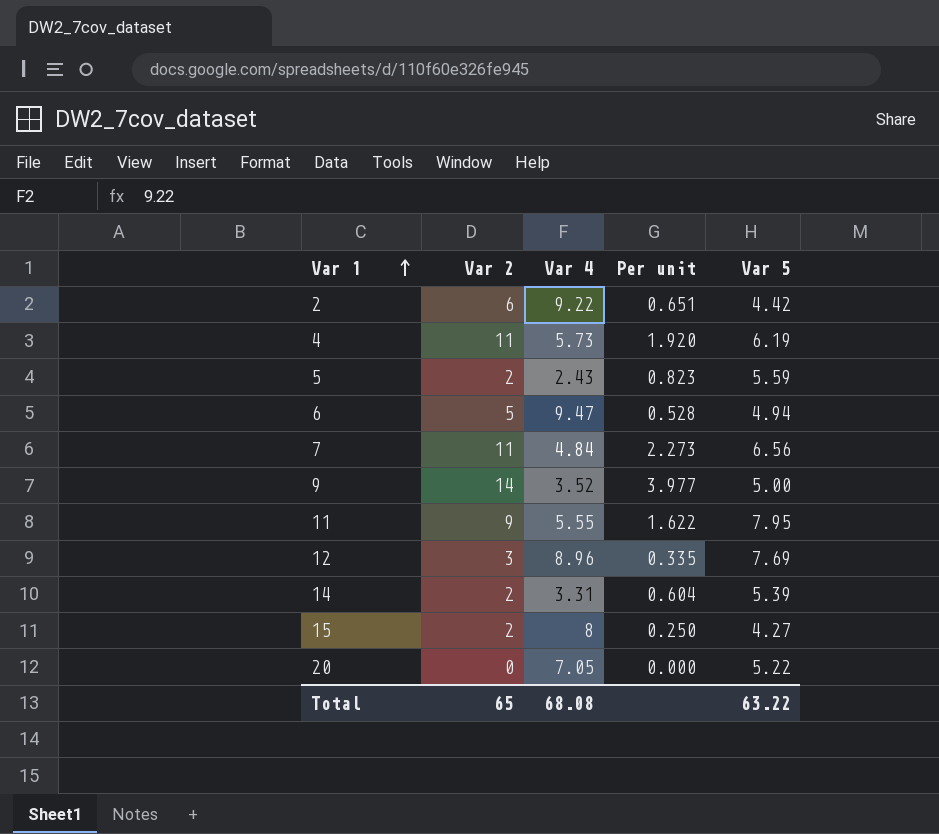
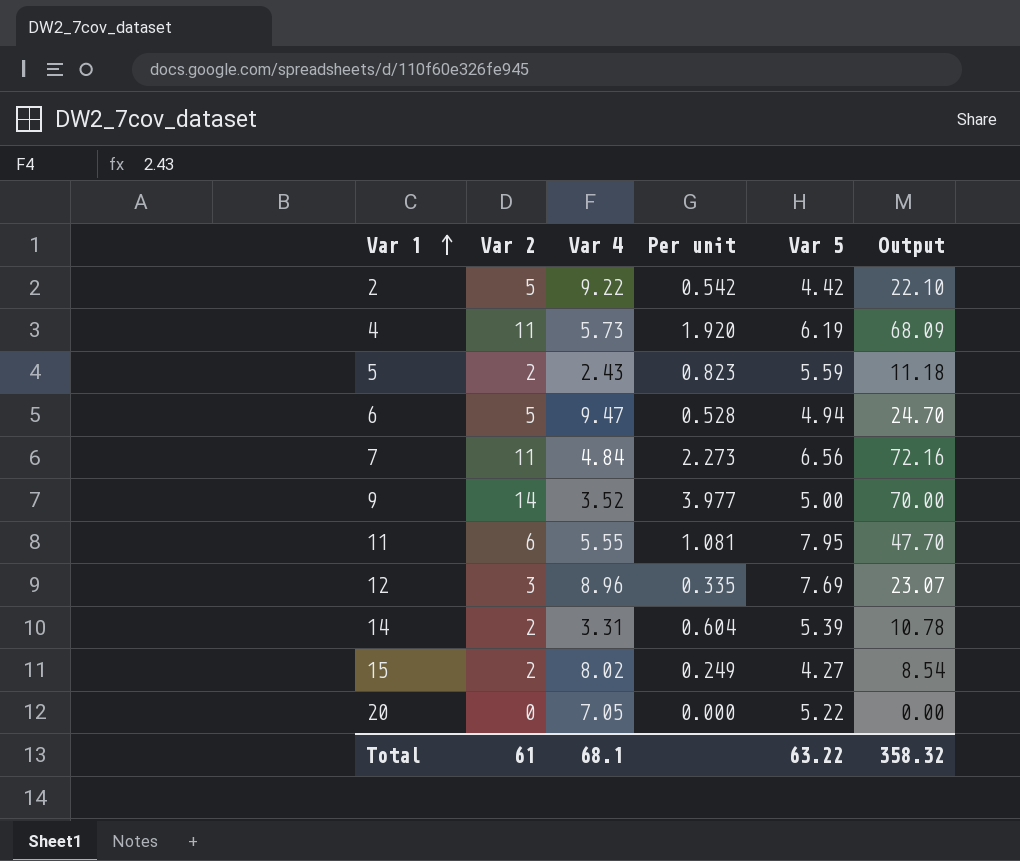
column Output | formula: none -> [Var 2] * [Var 5]
2 | Var 2: 6 -> 5
2 | Per unit: 0.651 -> 0.542
11 | Var 2: 9 -> 6
11 | Per unit: 1.622 -> 1.081
15 | Var 4: 8 -> 8.02
15 | Per unit: 0.250 -> 0.249
Total | Var 2: 65 -> 61
Total | Var 4: 68.08 -> 68.1

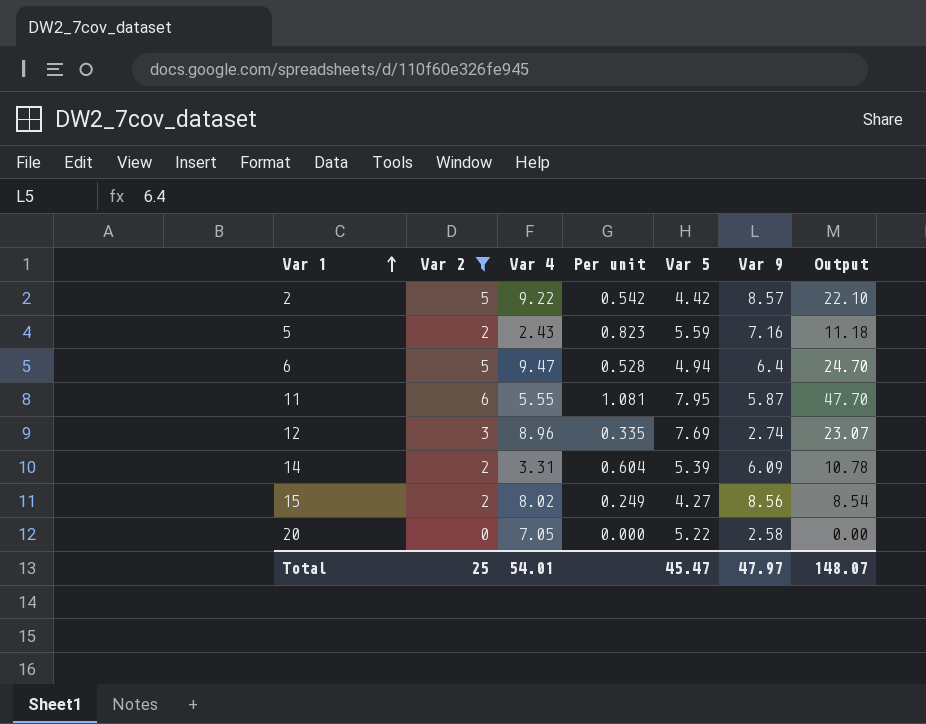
filter: none -> Var 2 <= 6
column Var 9 | position: none -> 6
Total | Var 2: 61 -> 25
Total | Var 4: 68.1 -> 54.01
Total | Var 5: 63.22 -> 45.47
Total | Output: 358.32 -> 148.07

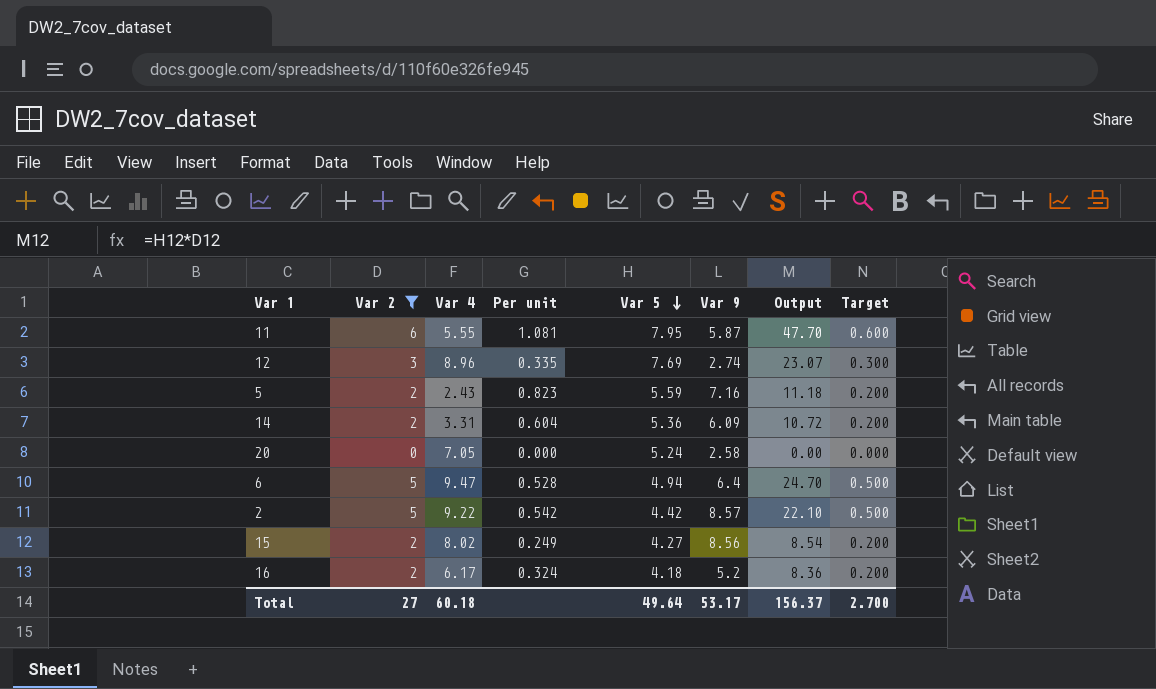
row order: Var 1 ascending -> Var 5 descending
column Target | formula: none -> [Var 2] * 0.1
14 | Var 5: 5.39 -> 5.36
14 | Output: 10.78 -> 10.72
20 | Var 5: 5.22 -> 5.24
row 16: none -> 2 | 6.17 | 0.324 | 4.18 | 5.2 | 8.36 | 0.200
Total | Var 2: 25 -> 27
Total | Var 4: 54.01 -> 60.18
Total | Var 5: 45.47 -> 49.64
Total | Var 9: 47.97 -> 53.17
Total | Output: 148.07 -> 156.37

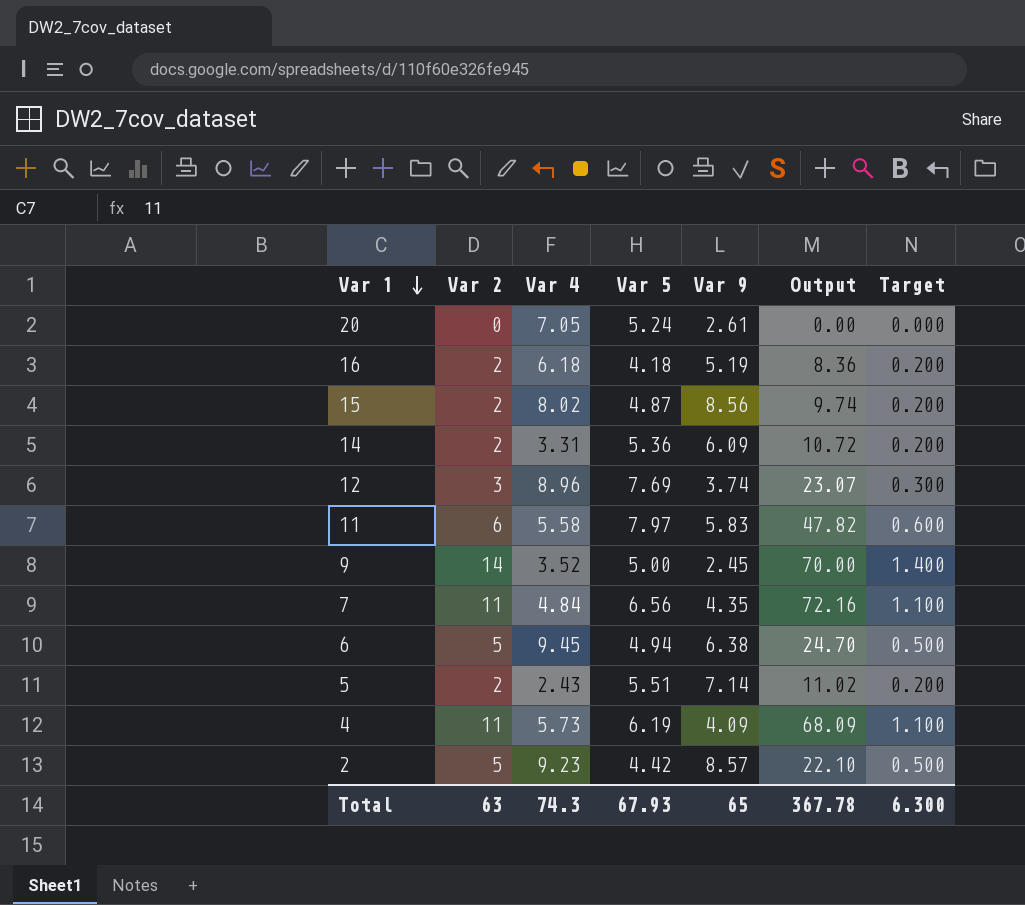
filter: Var 2 <= 6 -> none
row order: Var 5 descending -> Var 1 descending
column Per unit | formula: [Var 2] / [Var 4] -> none
20 | Var 9: 2.58 -> 2.61
16 | Var 4: 6.17 -> 6.18
16 | Var 9: 5.2 -> 5.19
15 | Var 5: 4.27 -> 4.87
15 | Output: 8.54 -> 9.74
12 | Var 9: 2.74 -> 3.74
11 | Var 4: 5.55 -> 5.58
11 | Var 5: 7.95 -> 7.97
11 | Var 9: 5.87 -> 5.83
11 | Output: 47.70 -> 47.82
6 | Var 4: 9.47 -> 9.45
6 | Var 9: 6.4 -> 6.38
5 | Var 5: 5.59 -> 5.51
5 | Var 9: 7.16 -> 7.14
5 | Output: 11.18 -> 11.02
2 | Var 4: 9.22 -> 9.23
Total | Var 2: 27 -> 63
Total | Var 4: 60.18 -> 74.3
Total | Var 5: 49.64 -> 67.93
Total | Var 9: 53.17 -> 65
Total | Output: 156.37 -> 367.78
Total | Target: 2.700 -> 6.300

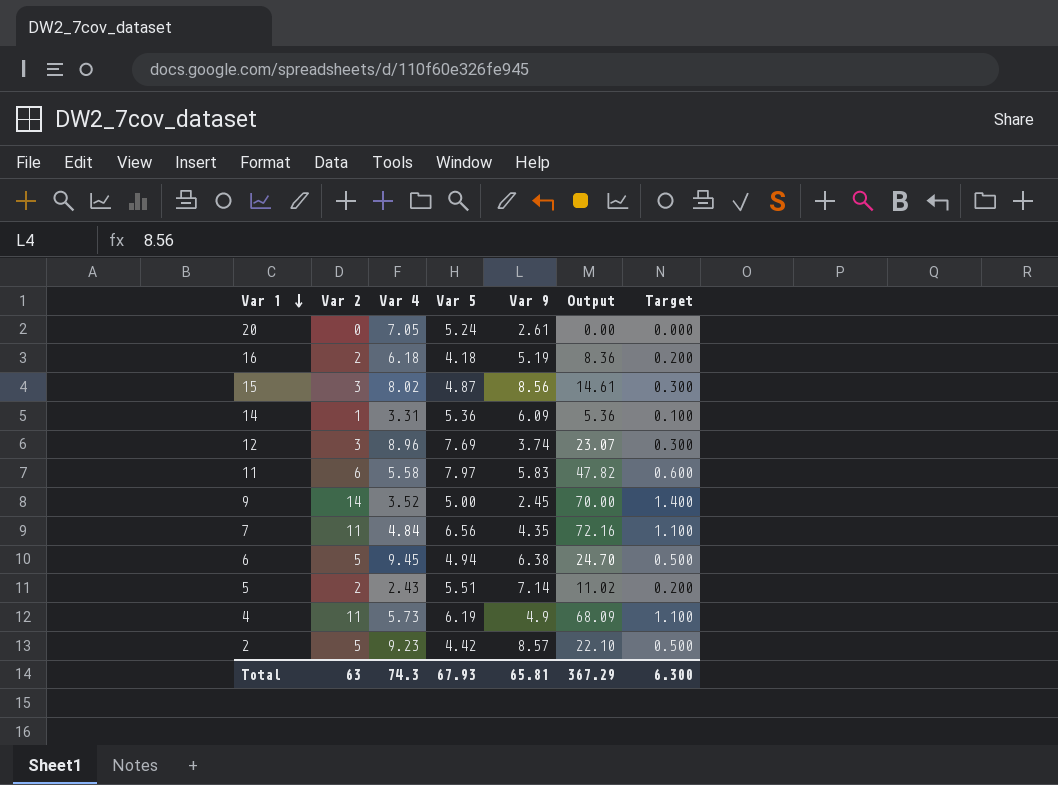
15 | Var 2: 2 -> 3
15 | Output: 9.74 -> 14.61
15 | Target: 0.200 -> 0.300
14 | Var 2: 2 -> 1
14 | Output: 10.72 -> 5.36
14 | Target: 0.200 -> 0.100
4 | Var 9: 4.09 -> 4.9
Total | Var 9: 65 -> 65.81
Total | Output: 367.78 -> 367.29

